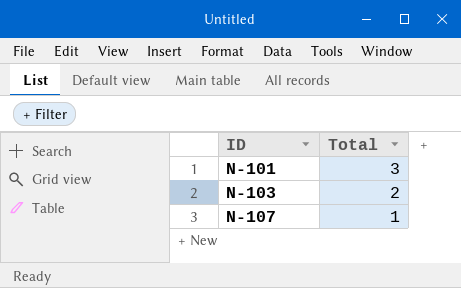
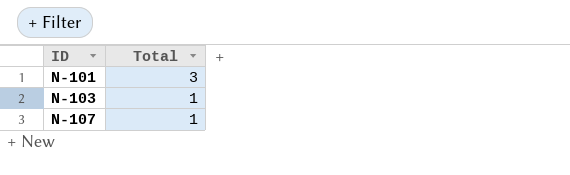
N-103 | Total: 2 -> 1

